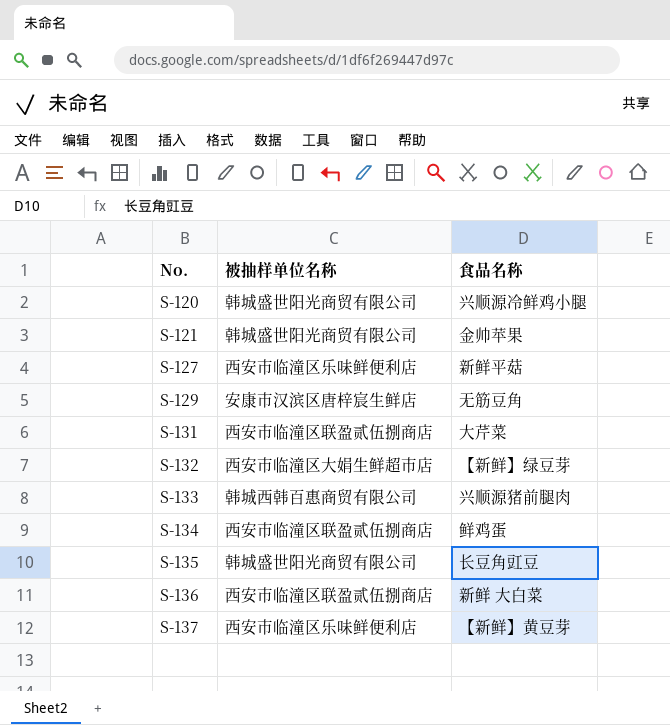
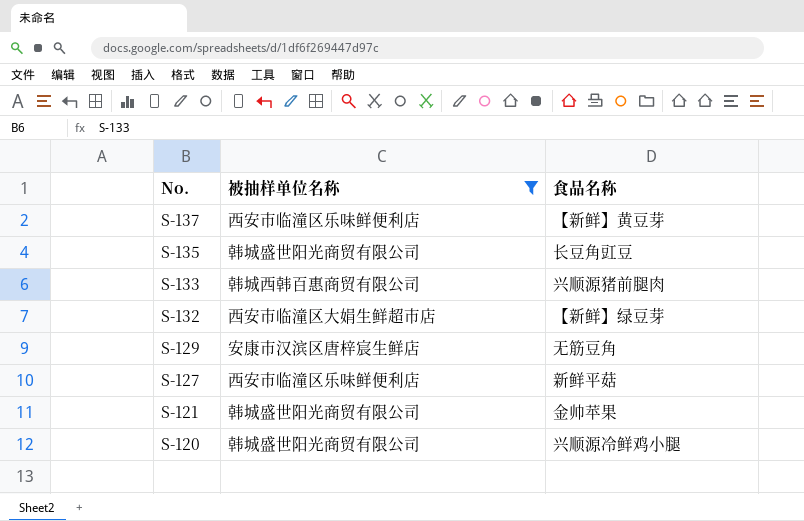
filter: none -> 被抽样单位名称 != 西安市临潼区联盈贰伍捌商店
row order: No. ascending -> No. descending

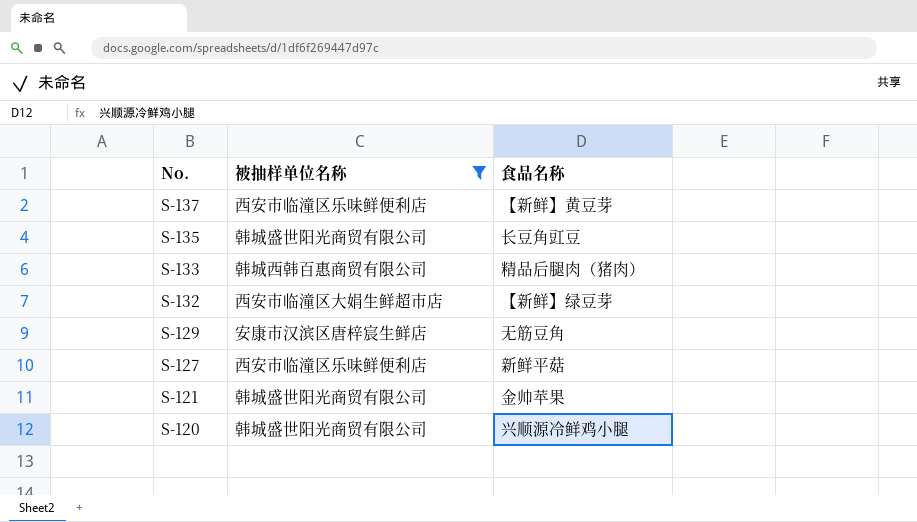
S-133 | 食品名称: 兴顺源猪前腿肉 -> 精品后腿肉（猪肉）

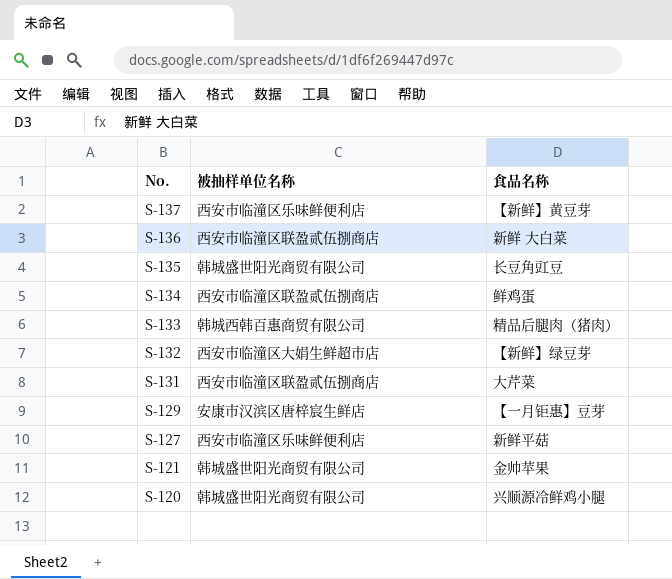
filter: 被抽样单位名称 != 西安市临潼区联盈贰伍捌商店 -> none
S-129 | 食品名称: 无筋豆角 -> 【一月钜惠】豆芽

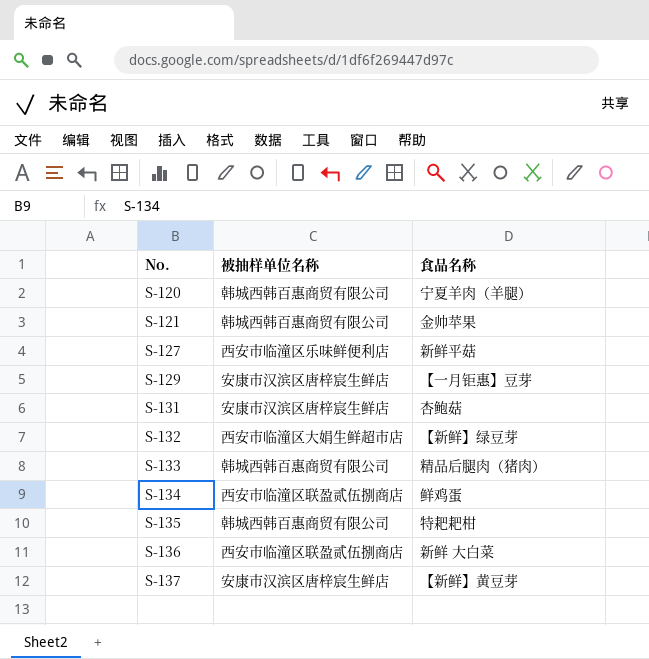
row order: No. descending -> No. ascending
S-120 | 被抽样单位名称: 韩城盛世阳光商贸有限公司 -> 韩城西韩百惠商贸有限公司
S-120 | 食品名称: 兴顺源冷鲜鸡小腿 -> 宁夏羊肉（羊腿）
S-121 | 被抽样单位名称: 韩城盛世阳光商贸有限公司 -> 韩城西韩百惠商贸有限公司
S-131 | 被抽样单位名称: 西安市临潼区联盈贰伍捌商店 -> 安康市汉滨区唐梓宸生鲜店
S-131 | 食品名称: 大芹菜 -> 杏鲍菇
S-135 | 被抽样单位名称: 韩城盛世阳光商贸有限公司 -> 韩城西韩百惠商贸有限公司
S-135 | 食品名称: 长豆角豇豆 -> 特耙耙柑
S-137 | 被抽样单位名称: 西安市临潼区乐味鲜便利店 -> 安康市汉滨区唐梓宸生鲜店

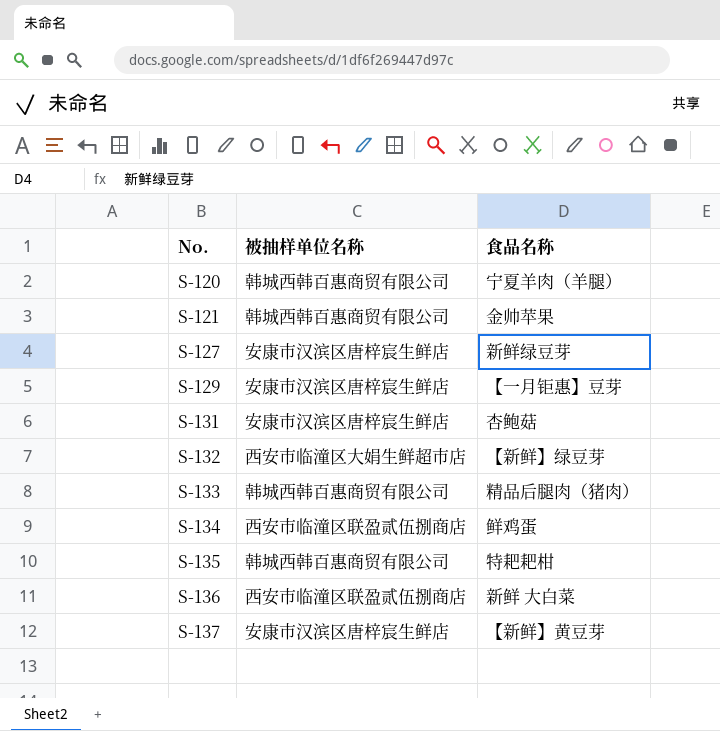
S-127 | 被抽样单位名称: 西安市临潼区乐味鲜便利店 -> 安康市汉滨区唐梓宸生鲜店
S-127 | 食品名称: 新鲜平菇 -> 新鲜绿豆芽

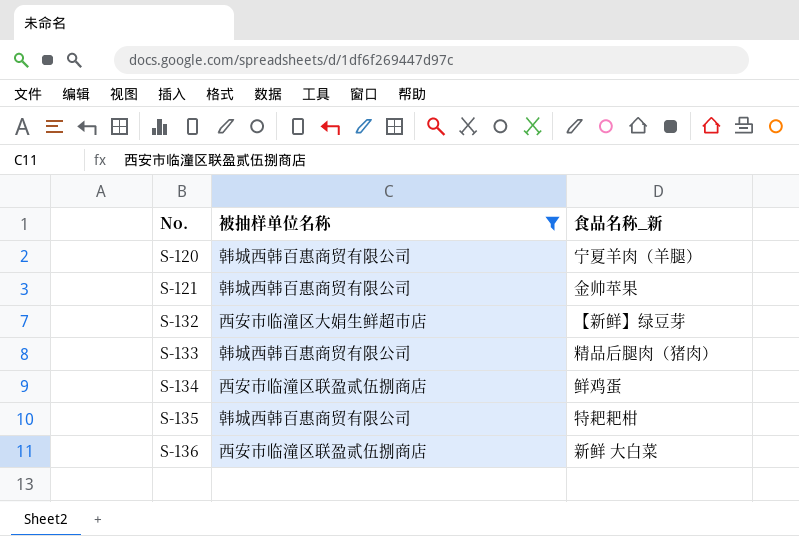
filter: none -> 被抽样单位名称 != 安康市汉滨区唐梓宸生鲜店
column name: 食品名称 -> 食品名称_新

